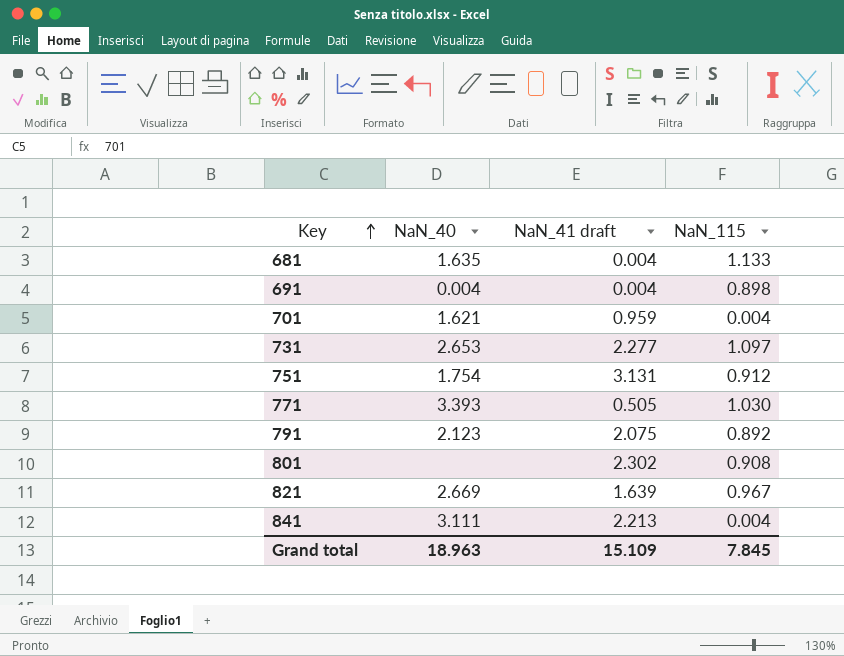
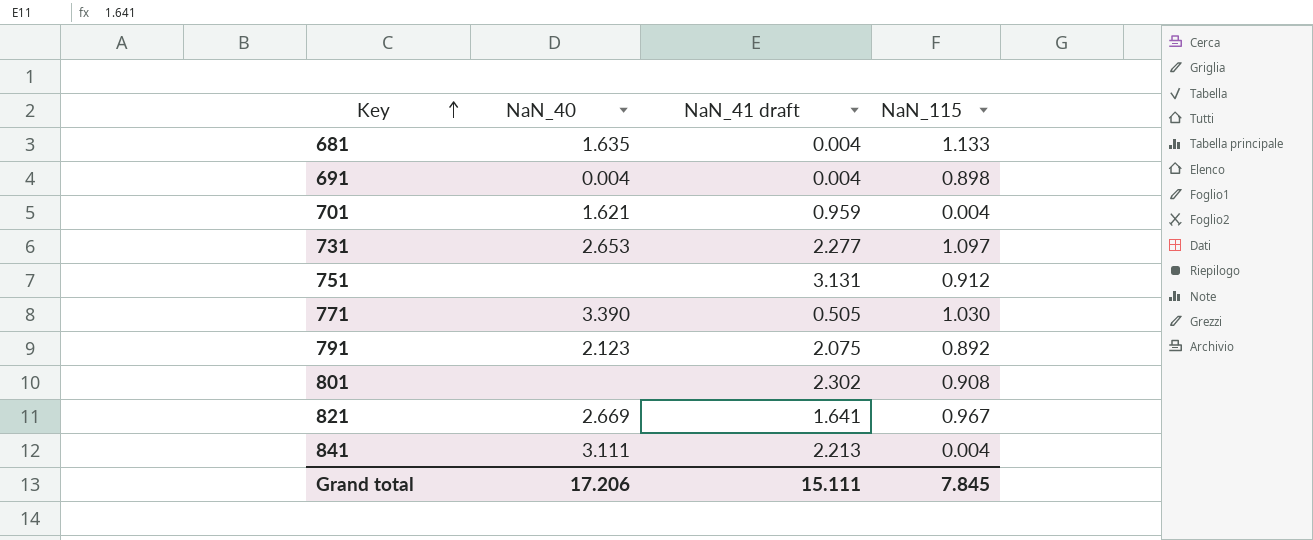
751 | NaN_40: 1.754 -> none
771 | NaN_40: 3.393 -> 3.390
821 | NaN_41 draft: 1.639 -> 1.641
Grand total | NaN_40: 18.963 -> 17.206
Grand total | NaN_41 draft: 15.109 -> 15.111

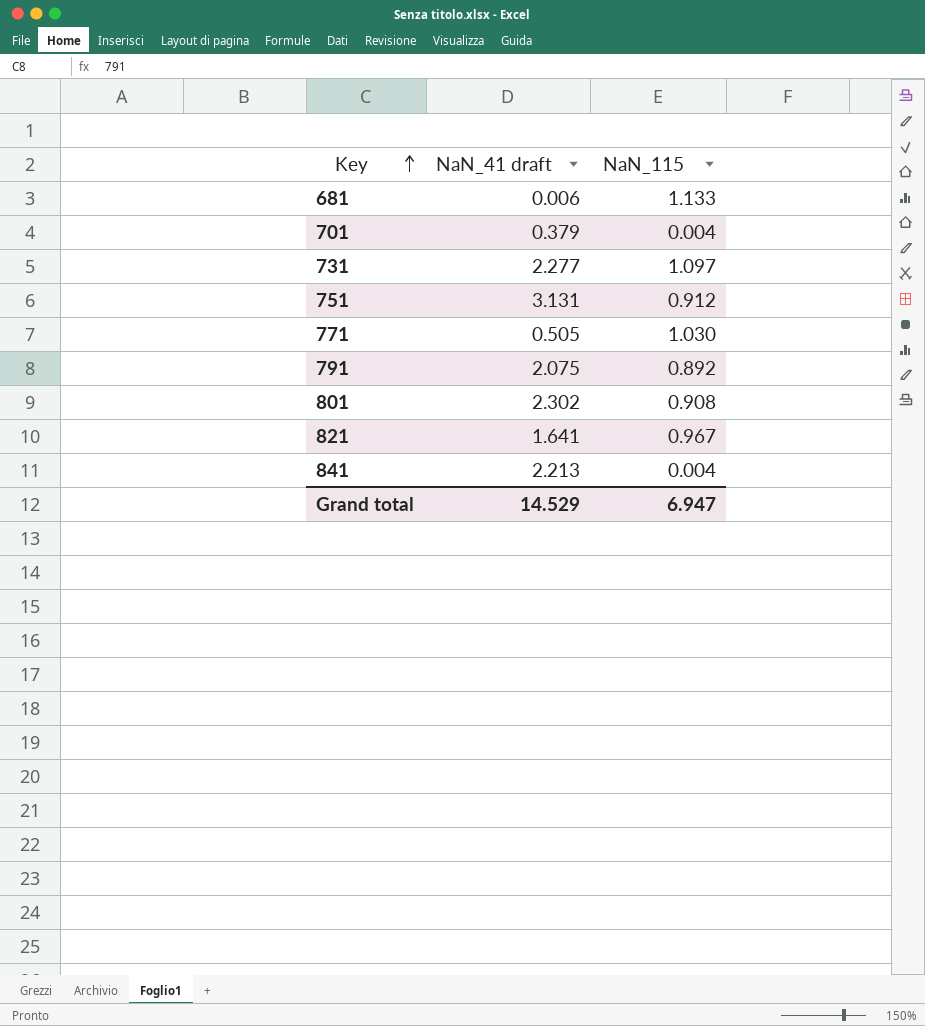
column NaN_40 | position: 2 -> none
row 691: 0.004 | 0.004 | 0.898 -> none
681 | NaN_41 draft: 0.004 -> 0.006
701 | NaN_41 draft: 0.959 -> 0.379
Grand total | NaN_41 draft: 15.111 -> 14.529
Grand total | NaN_115: 7.845 -> 6.947

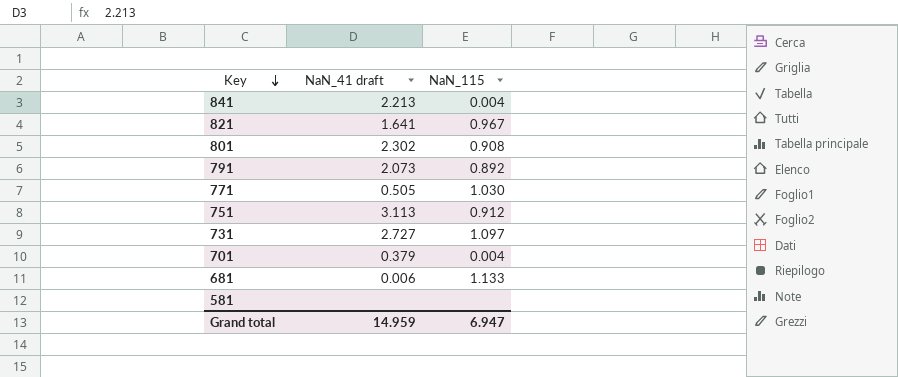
row order: Key ascending -> Key descending
791 | NaN_41 draft: 2.075 -> 2.073
751 | NaN_41 draft: 3.131 -> 3.113
731 | NaN_41 draft: 2.277 -> 2.727
row 581: none -> none | none
Grand total | NaN_41 draft: 14.529 -> 14.959

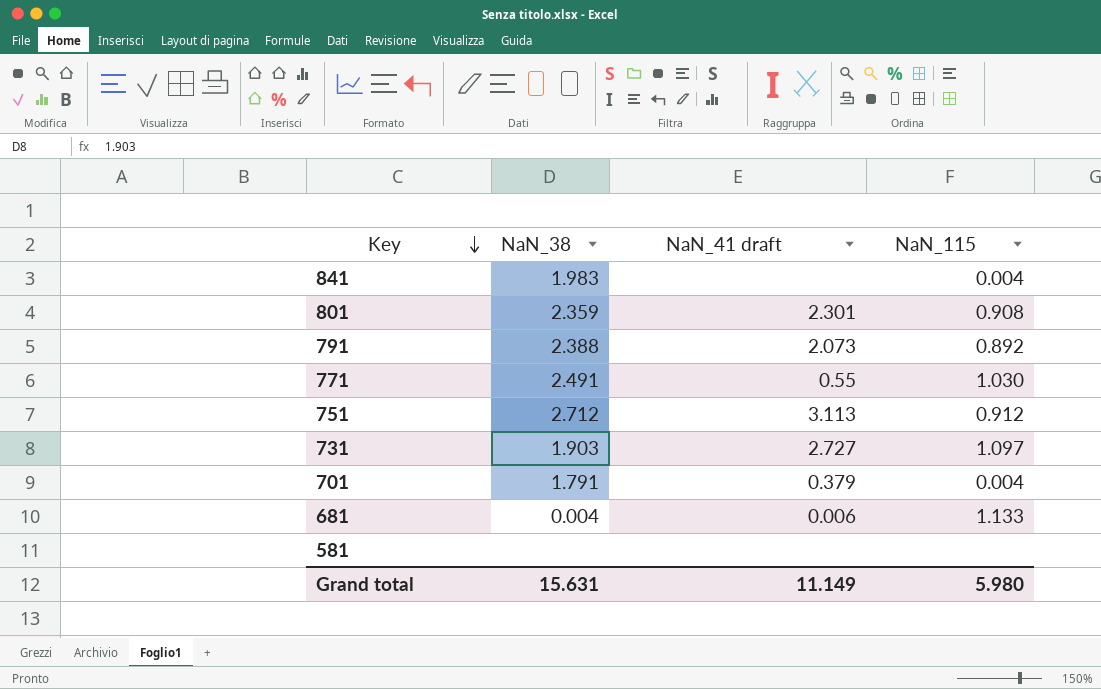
column NaN_38 | position: none -> 2
row 821: 1.641 | 0.967 -> none
841 | NaN_41 draft: 2.213 -> none
801 | NaN_41 draft: 2.302 -> 2.301
771 | NaN_41 draft: 0.505 -> 0.55
Grand total | NaN_41 draft: 14.959 -> 11.149
Grand total | NaN_115: 6.947 -> 5.980

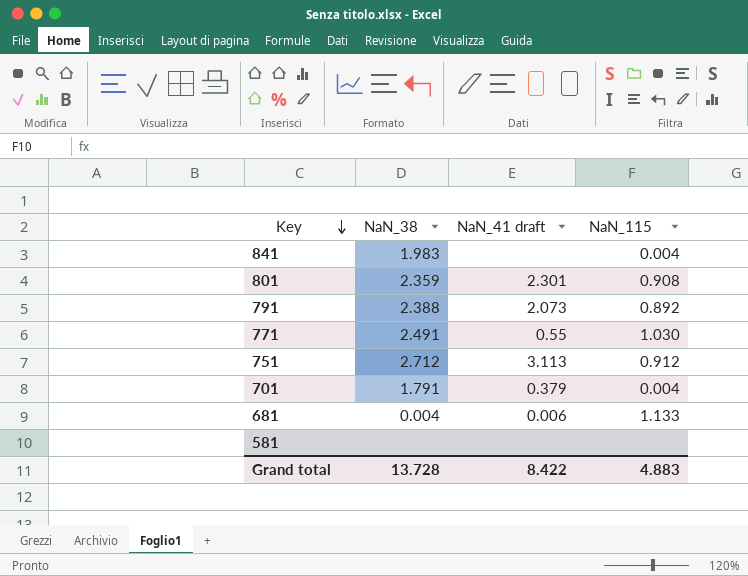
row 731: 1.903 | 2.727 | 1.097 -> none
Grand total | NaN_38: 15.631 -> 13.728
Grand total | NaN_41 draft: 11.149 -> 8.422
Grand total | NaN_115: 5.980 -> 4.883

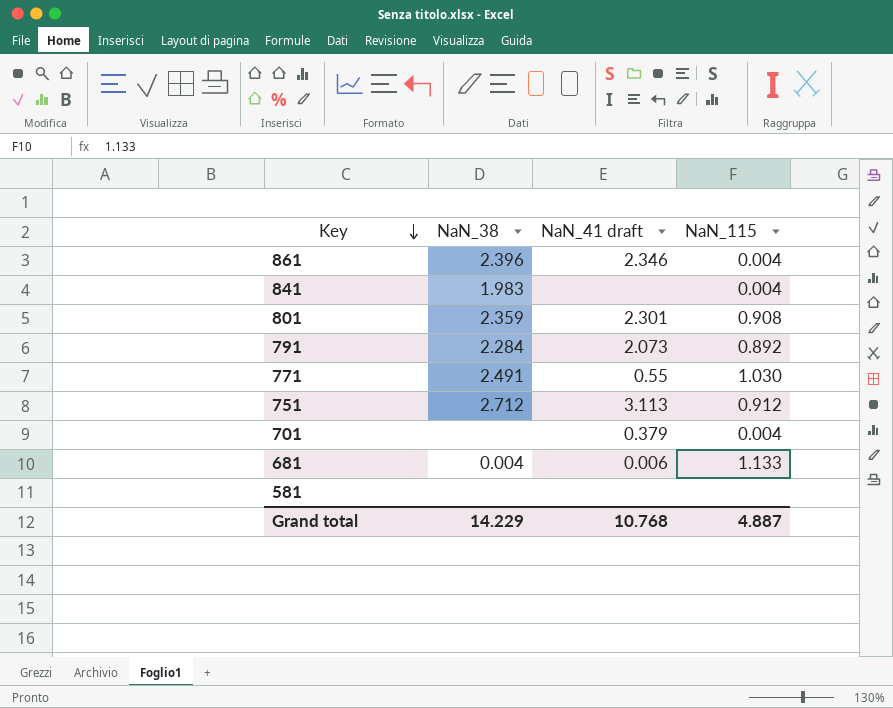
row 861: none -> 2.396 | 2.346 | 0.004
791 | NaN_38: 2.388 -> 2.284
701 | NaN_38: 1.791 -> none
Grand total | NaN_38: 13.728 -> 14.229
Grand total | NaN_41 draft: 8.422 -> 10.768
Grand total | NaN_115: 4.883 -> 4.887

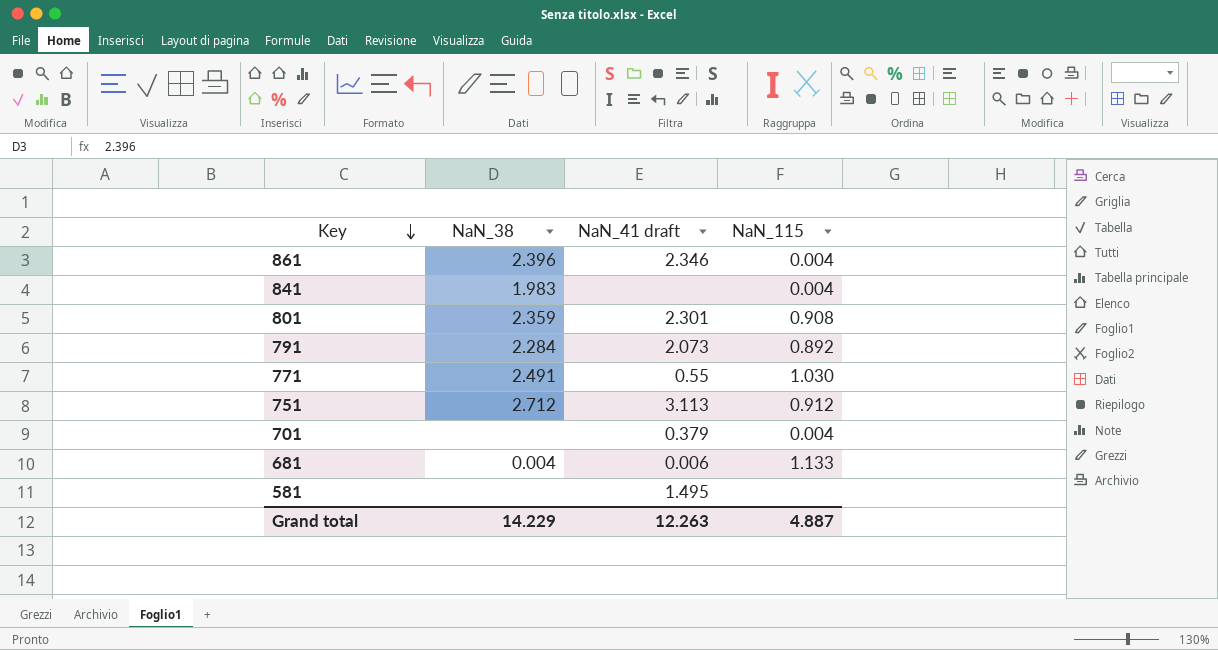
581 | NaN_41 draft: none -> 1.495
Grand total | NaN_41 draft: 10.768 -> 12.263

